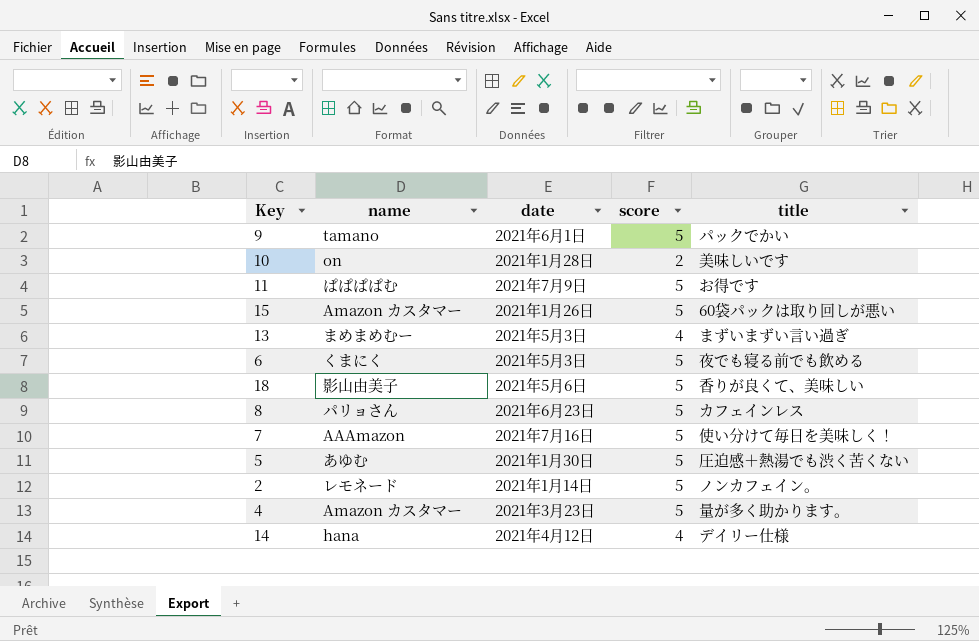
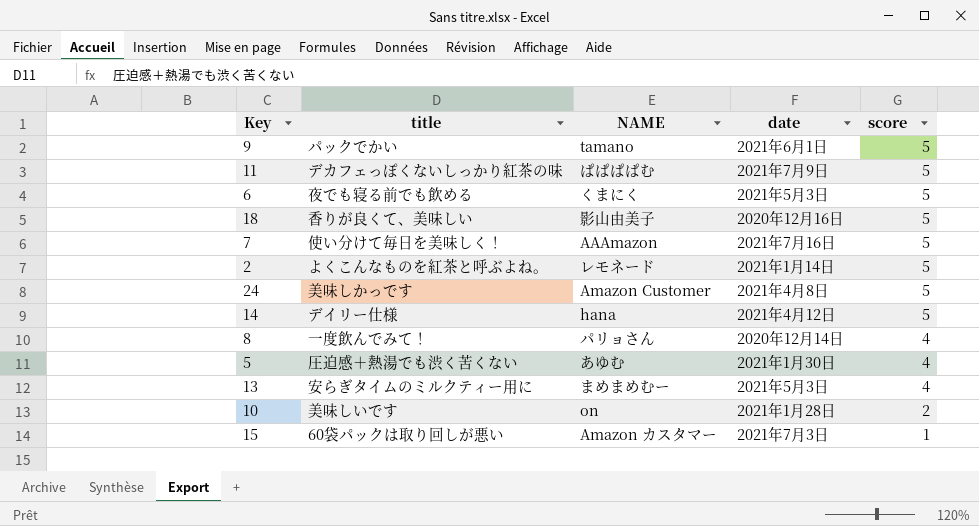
row order: none -> score descending
column title | position: 5 -> 2
column name: name -> NAME
row 4: Amazon カスタマー | 2021年3月23日 | 5 | 量が多く助かります。 -> none
11 | title: お得です -> デカフェっぽくないしっかり紅茶の味
18 | date: 2021年5月6日 -> 2020年12月16日
2 | title: ノンカフェイン。 -> よくこんなものを紅茶と呼ぶよね。
row 24: none -> 美味しかっです | Amazon Customer | 2021年4月8日 | 5
14 | score: 4 -> 5
8 | title: カフェインレス -> 一度飲んでみて！
8 | date: 2021年6月23日 -> 2020年12月14日
8 | score: 5 -> 4
5 | score: 5 -> 4
13 | title: まずいまずい言い過ぎ -> 安らぎタイムのミルクティー用に
15 | date: 2021年1月26日 -> 2021年7月3日
15 | score: 5 -> 1

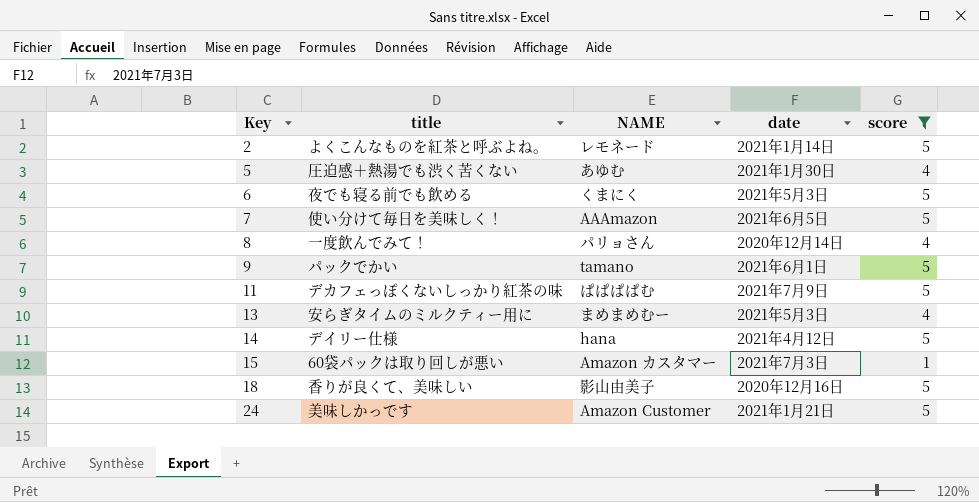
filter: none -> score != 2
row order: score descending -> Key ascending
7 | date: 2021年7月16日 -> 2021年6月5日
24 | date: 2021年4月8日 -> 2021年1月21日

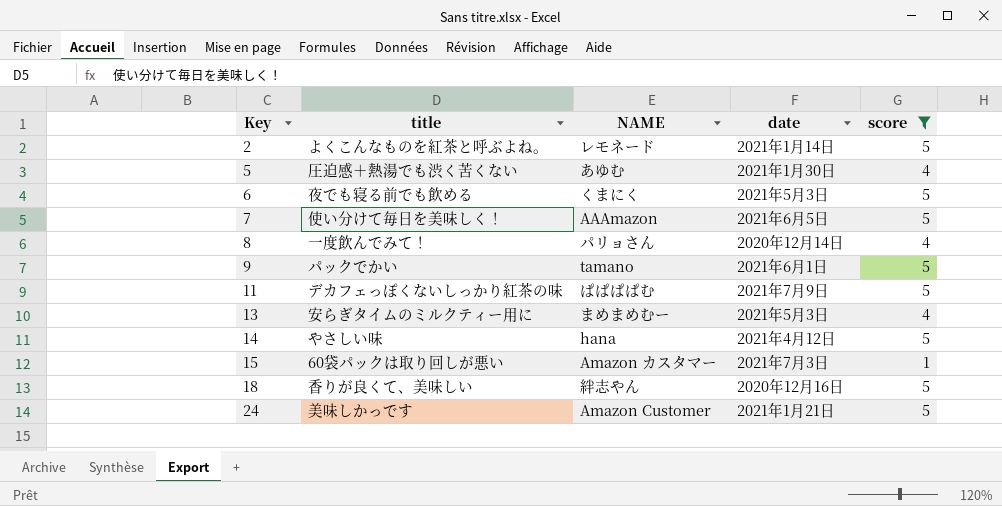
14 | title: デイリー仕様 -> やさしい味
18 | NAME: 影山由美子 -> 絆志やん

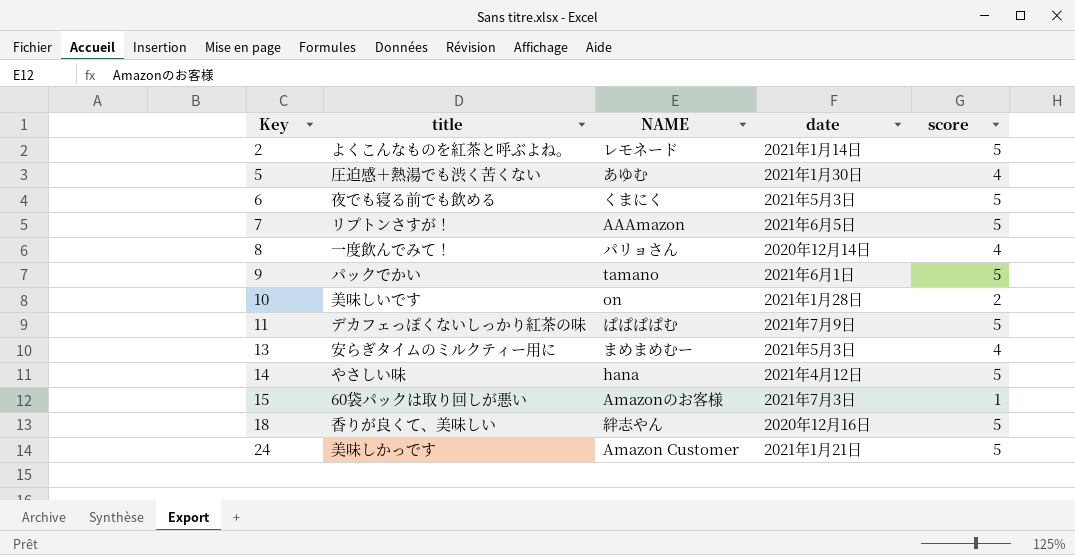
filter: score != 2 -> none
7 | title: 使い分けて毎日を美味しく！ -> リプトンさすが！
15 | NAME: Amazon カスタマー -> Amazonのお客様

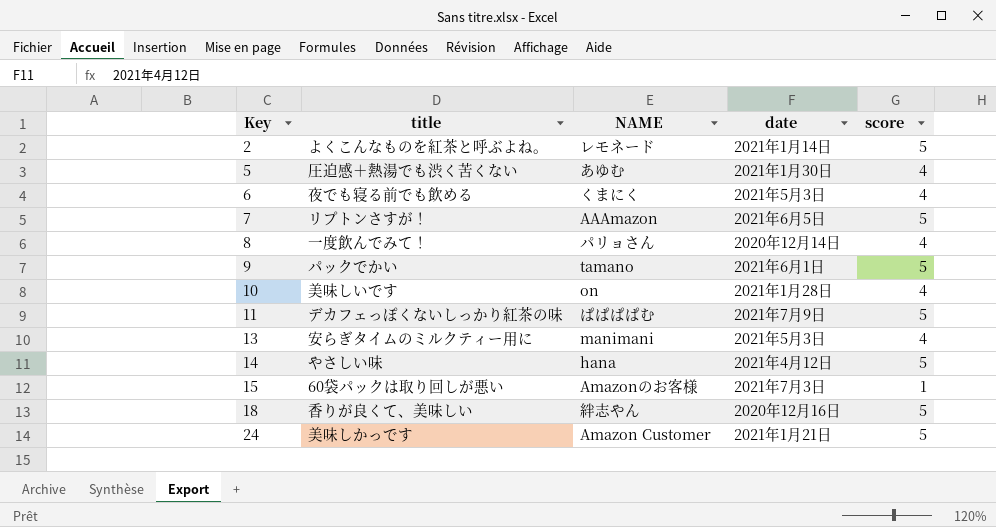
6 | score: 5 -> 4
10 | score: 2 -> 4
13 | NAME: まめまめむー -> manimani

